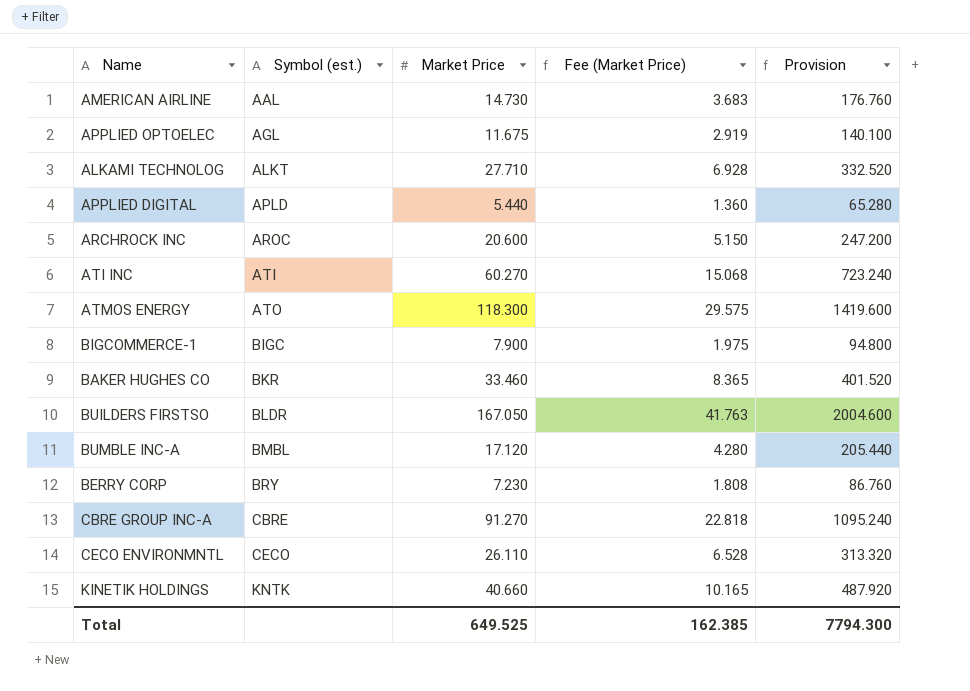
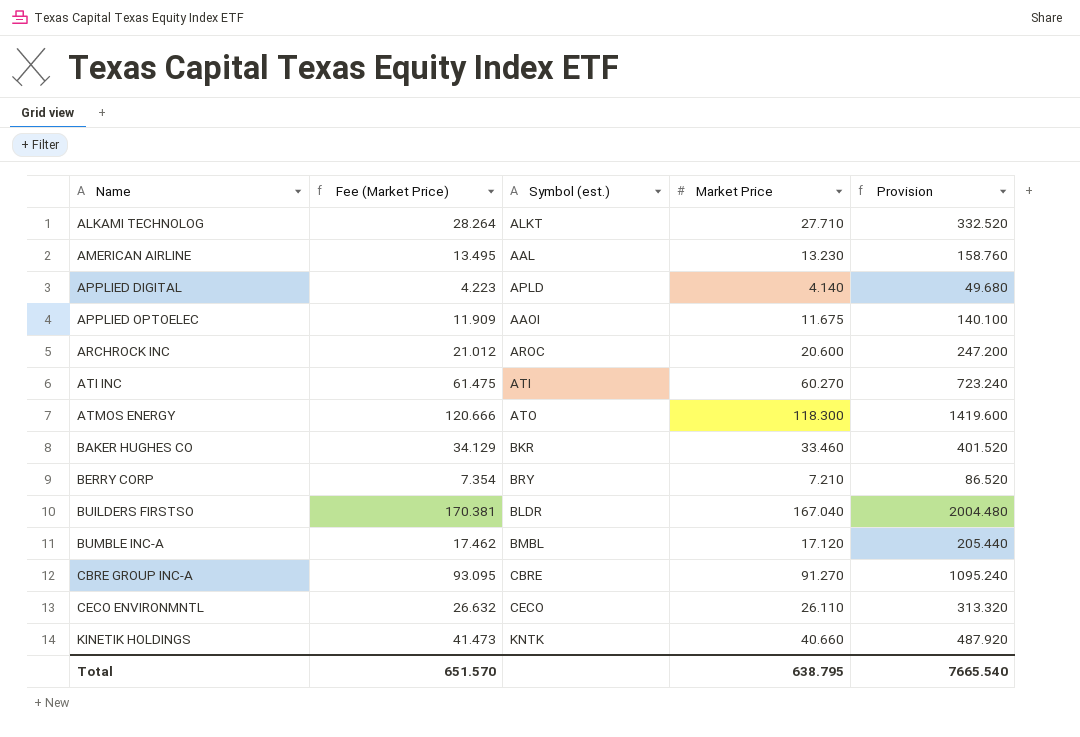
row order: Symbol (est.) ascending -> Name ascending
column Fee (Market Price) | formula: [Market Price] * 0.25 -> [Market Price] * 1.02
column Fee (Market Price) | position: 4 -> 2
row BIGCOMMERCE-1: BIGC | 7.900 | 1.975 | 94.800 -> none
AMERICAN AIRLINE | Market Price: 14.730 -> 13.230
AMERICAN AIRLINE | Provision: 176.760 -> 158.760
APPLIED DIGITAL | Market Price: 5.440 -> 4.140
APPLIED DIGITAL | Provision: 65.280 -> 49.680
APPLIED OPTOELEC | Symbol (est.): AGL -> AAOI
BERRY CORP | Market Price: 7.230 -> 7.210
BERRY CORP | Provision: 86.760 -> 86.520
BUILDERS FIRSTSO | Market Price: 167.050 -> 167.040
BUILDERS FIRSTSO | Provision: 2004.600 -> 2004.480
Total | Fee (Market Price): 162.385 -> 651.570
Total | Market Price: 649.525 -> 638.795
Total | Provision: 7794.300 -> 7665.540

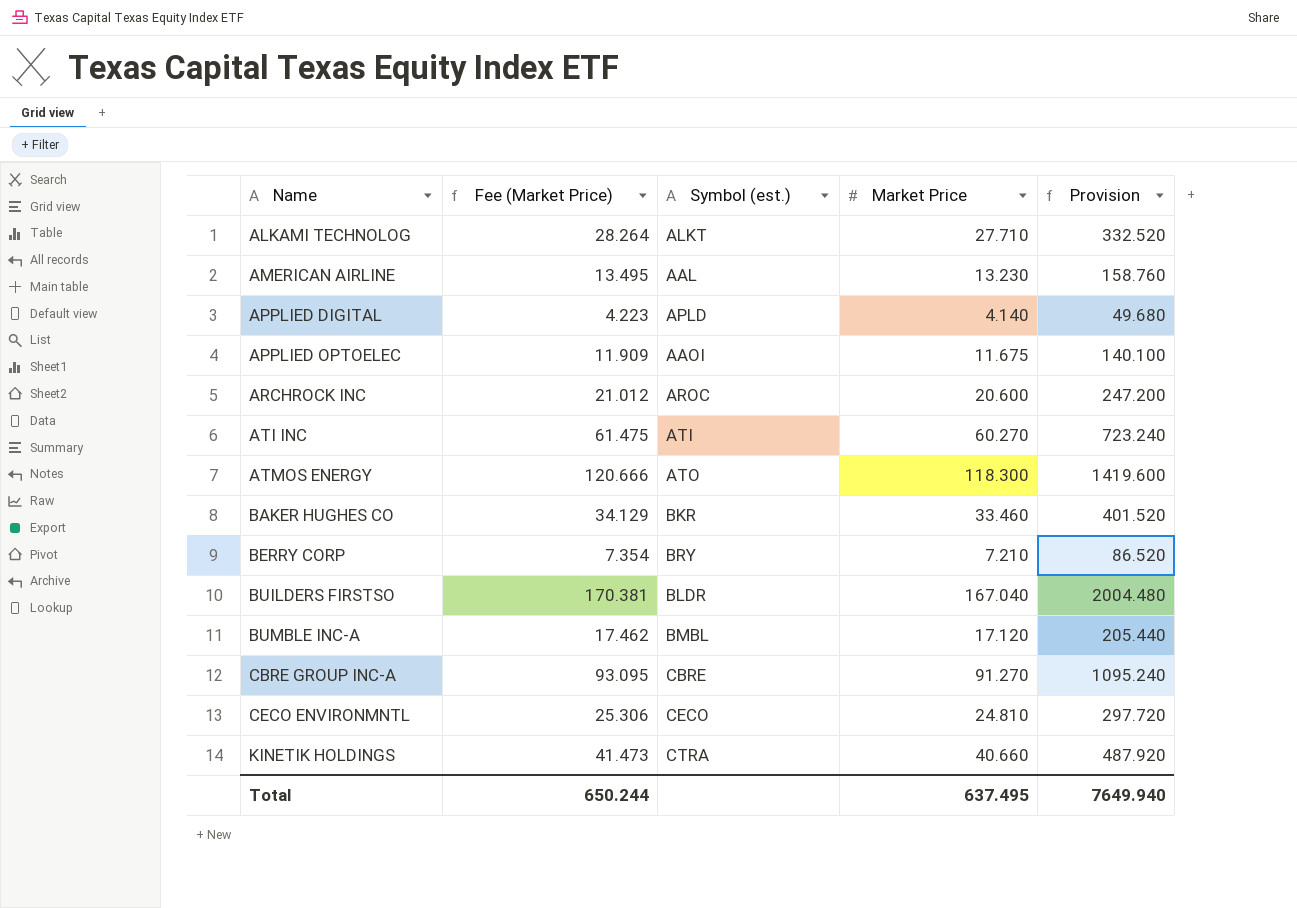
CECO ENVIRONMNTL | Fee (Market Price): 26.632 -> 25.306
CECO ENVIRONMNTL | Market Price: 26.110 -> 24.810
CECO ENVIRONMNTL | Provision: 313.320 -> 297.720
KINETIK HOLDINGS | Symbol (est.): KNTK -> CTRA
Total | Fee (Market Price): 651.570 -> 650.244
Total | Market Price: 638.795 -> 637.495
Total | Provision: 7665.540 -> 7649.940

